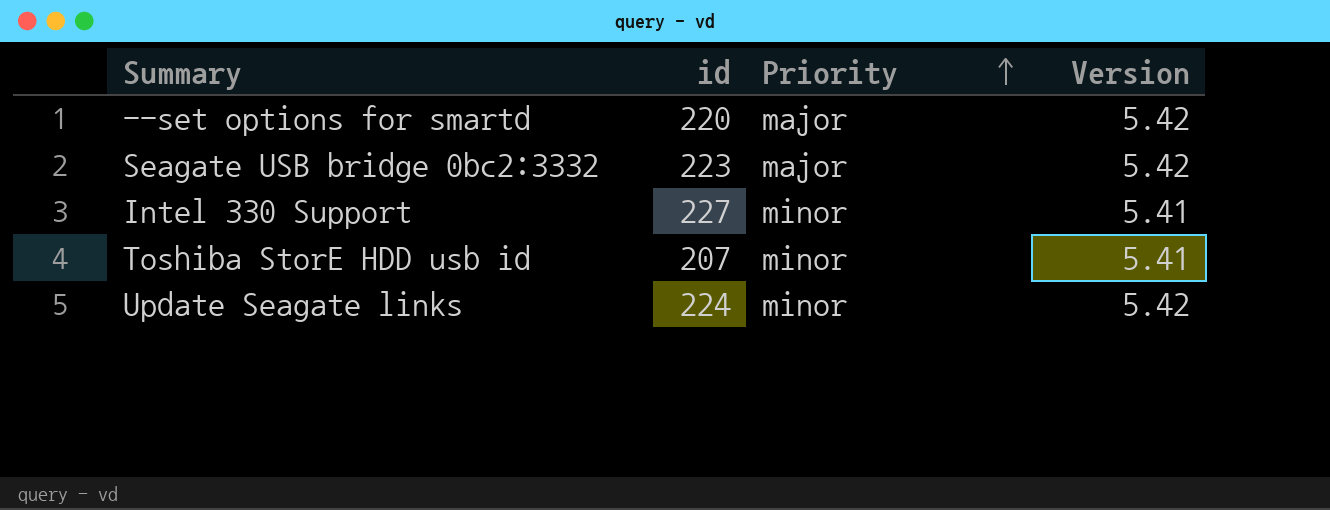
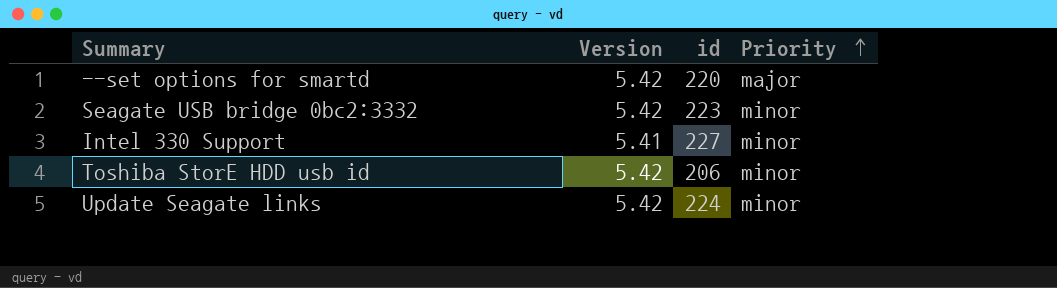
column Version | position: 4 -> 2
Seagate USB bridge 0bc2:3332 | Priority: major -> minor
Toshiba StorE HDD usb id | Version: 5.41 -> 5.42
Toshiba StorE HDD usb id | id: 207 -> 206

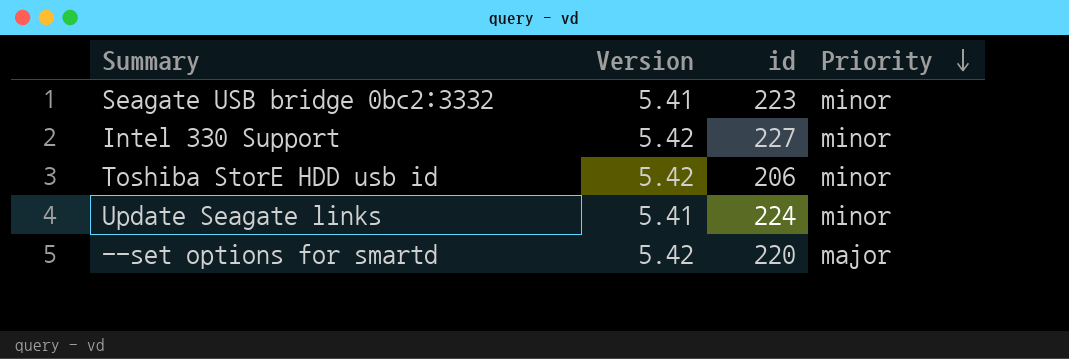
row order: Priority ascending -> Priority descending
Seagate USB bridge 0bc2:3332 | Version: 5.42 -> 5.41
Intel 330 Support | Version: 5.41 -> 5.42
Update Seagate links | Version: 5.42 -> 5.41

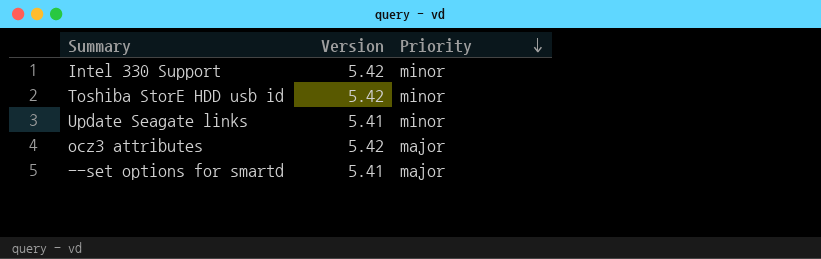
column id | position: 3 -> none
row Seagate USB bridge 0bc2:3332: 5.41 | 223 | minor -> none
row ocz3 attributes: none -> 5.42 | major
--set options for smartd | Version: 5.42 -> 5.41

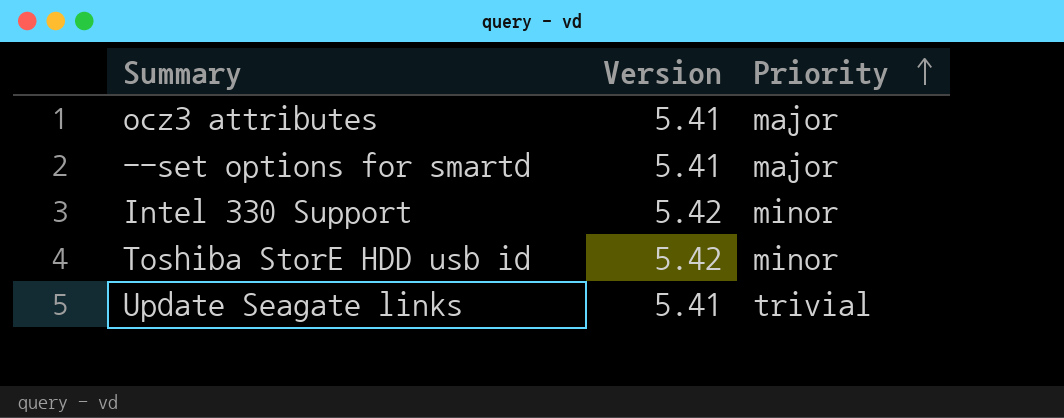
row order: Priority descending -> Priority ascending
ocz3 attributes | Version: 5.42 -> 5.41
Update Seagate links | Priority: minor -> trivial

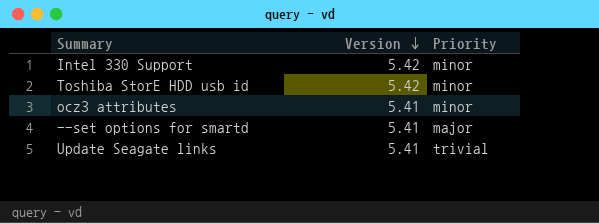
row order: Priority ascending -> Version descending
ocz3 attributes | Priority: major -> minor

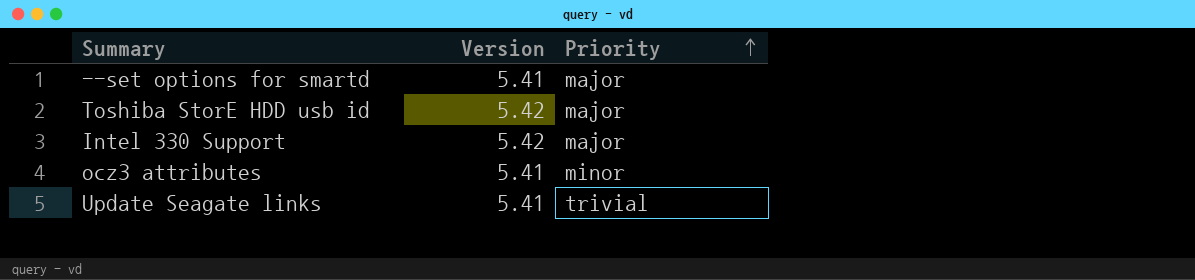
row order: Version descending -> Priority ascending
Toshiba StorE HDD usb id | Priority: minor -> major
Intel 330 Support | Priority: minor -> major

